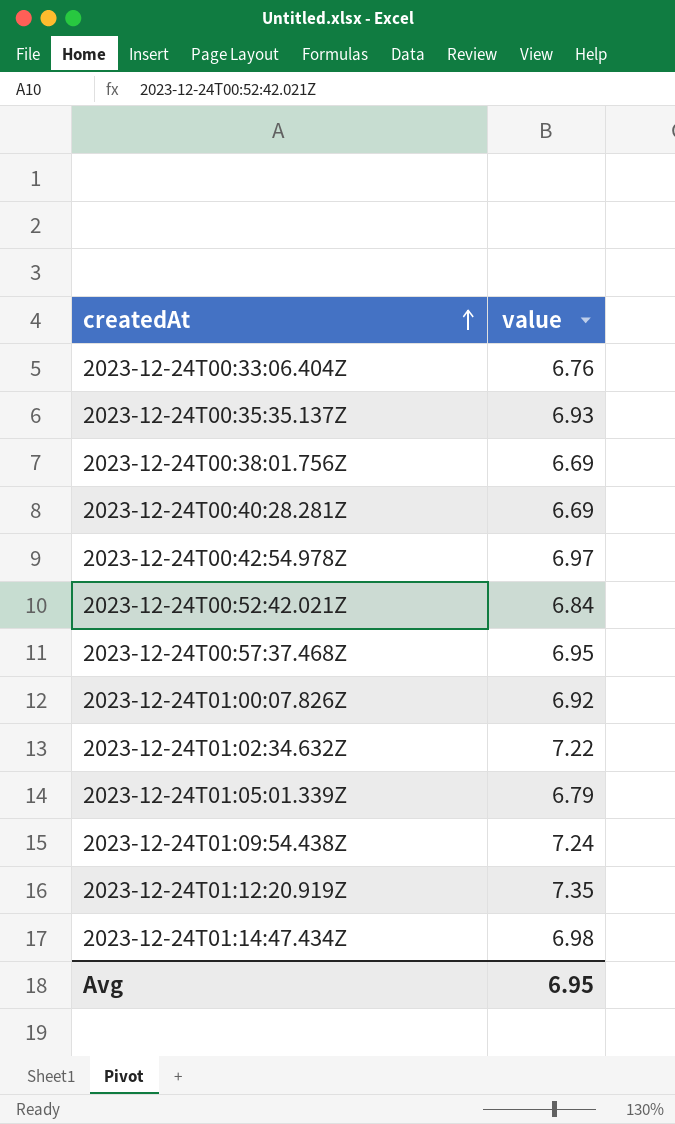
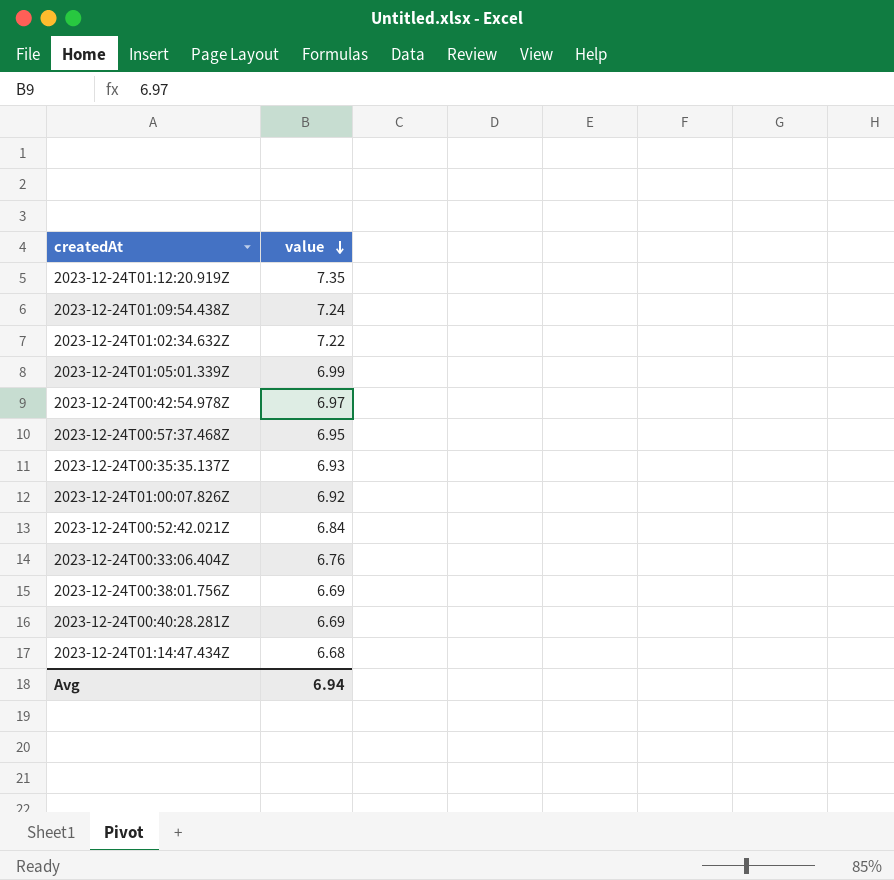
row order: createdAt ascending -> value descending
2023-12-24T01:05:01.339Z | value: 6.79 -> 6.99
2023-12-24T01:14:47.434Z | value: 6.98 -> 6.68
Avg | value: 6.95 -> 6.94

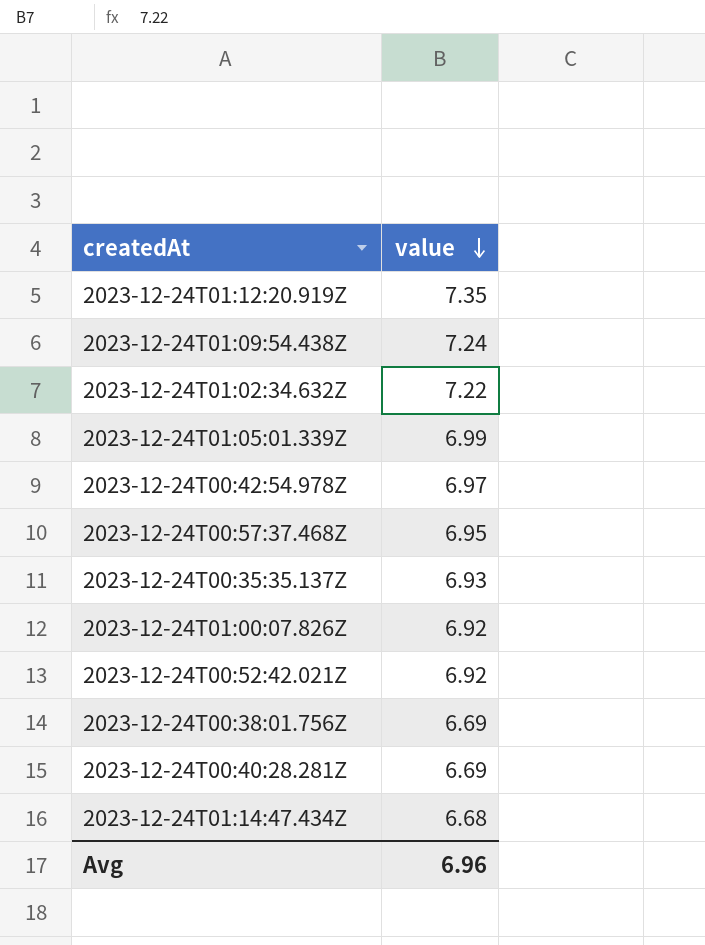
row 2023-12-24T00:33:06.404Z: 6.76 -> none
2023-12-24T00:52:42.021Z | value: 6.84 -> 6.92
Avg | value: 6.94 -> 6.96

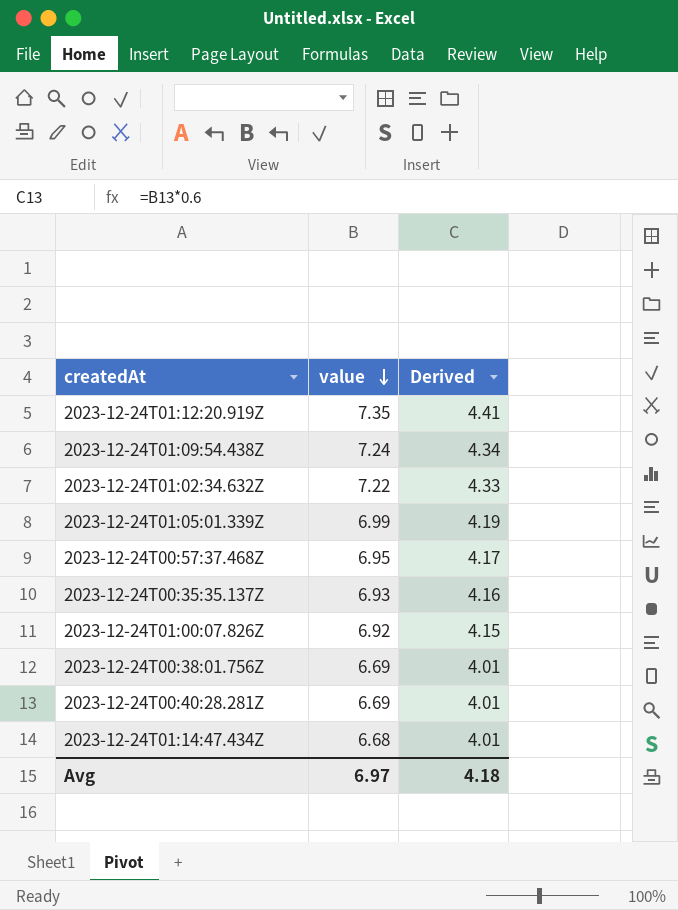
column Derived | formula: none -> [value] * 0.6
row 2023-12-24T00:42:54.978Z: 6.97 -> none
row 2023-12-24T00:52:42.021Z: 6.92 -> none
Avg | value: 6.96 -> 6.97

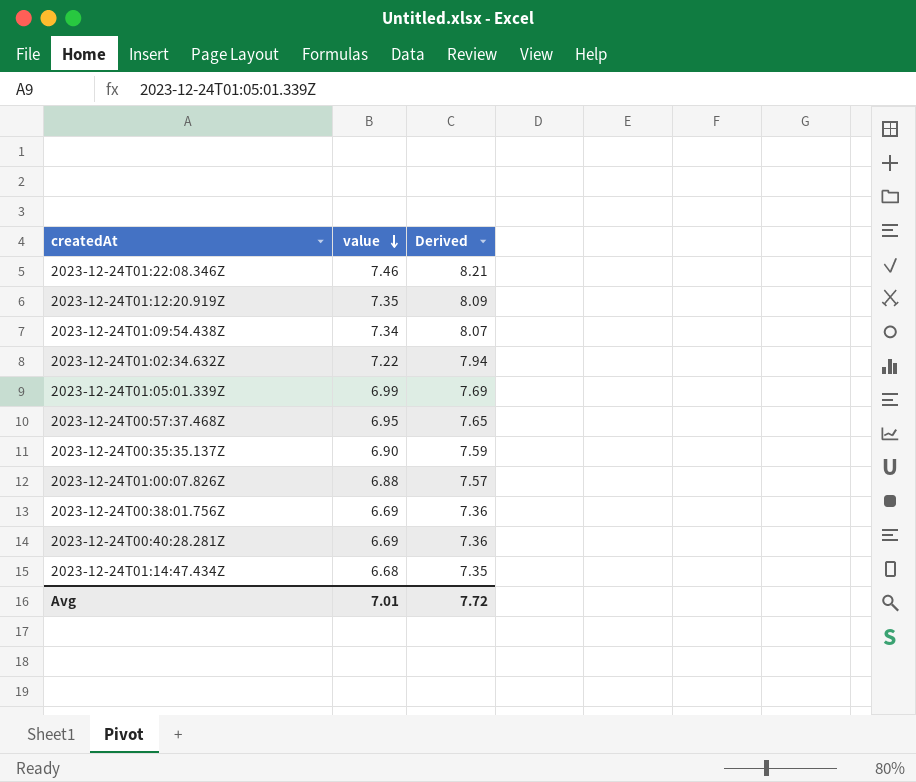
column Derived | formula: [value] * 0.6 -> [value] * 1.1
row 2023-12-24T01:22:08.346Z: none -> 7.46 | 8.21
2023-12-24T01:09:54.438Z | value: 7.24 -> 7.34
2023-12-24T00:35:35.137Z | value: 6.93 -> 6.90
2023-12-24T01:00:07.826Z | value: 6.92 -> 6.88
Avg | value: 6.97 -> 7.01
Avg | Derived: 4.18 -> 7.72

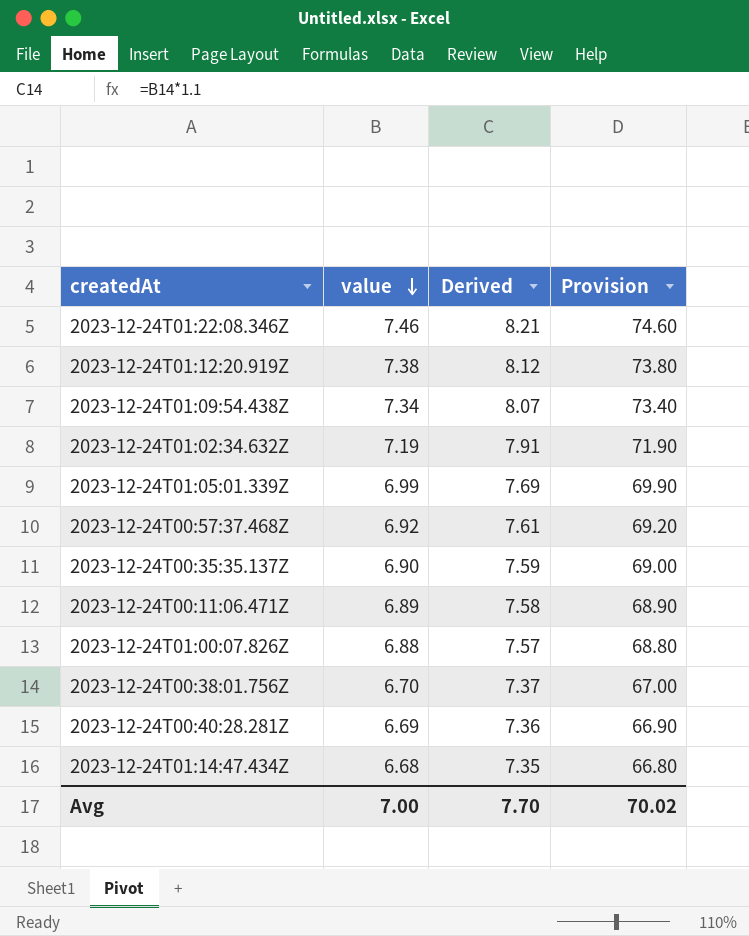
column Provision | formula: none -> [value] * 10
2023-12-24T01:12:20.919Z | value: 7.35 -> 7.38
2023-12-24T01:12:20.919Z | Derived: 8.09 -> 8.12
2023-12-24T01:02:34.632Z | value: 7.22 -> 7.19
2023-12-24T01:02:34.632Z | Derived: 7.94 -> 7.91
2023-12-24T00:57:37.468Z | value: 6.95 -> 6.92
2023-12-24T00:57:37.468Z | Derived: 7.65 -> 7.61
row 2023-12-24T00:11:06.471Z: none -> 6.89 | 7.58 | 68.90
2023-12-24T00:38:01.756Z | value: 6.69 -> 6.70
2023-12-24T00:38:01.756Z | Derived: 7.36 -> 7.37
Avg | value: 7.01 -> 7.00
Avg | Derived: 7.72 -> 7.70

